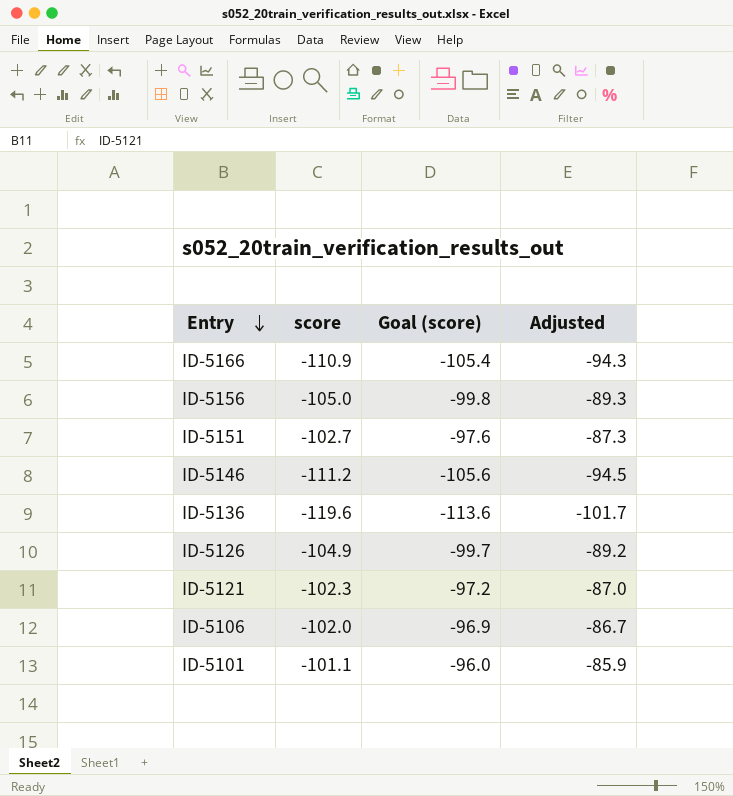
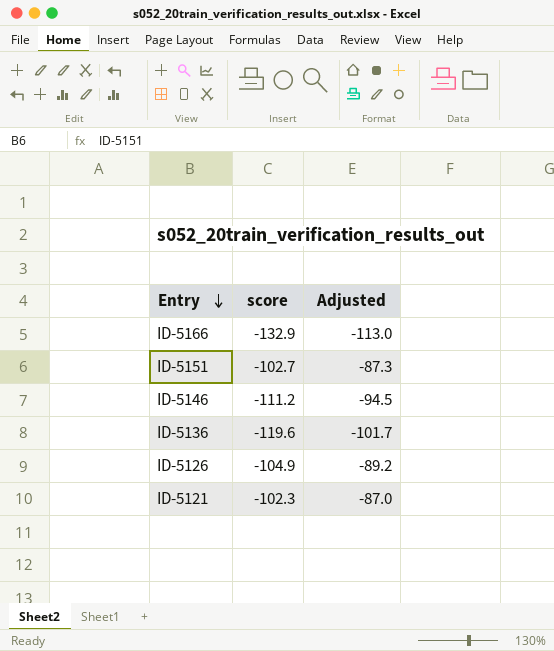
column Goal (score) | formula: [score] * 0.95 -> none
row ID-5156: -105.0 | -99.8 | -89.3 -> none
row ID-5106: -102.0 | -96.9 | -86.7 -> none
row ID-5101: -101.1 | -96.0 | -85.9 -> none
ID-5166 | score: -110.9 -> -132.9
ID-5166 | Adjusted: -94.3 -> -113.0

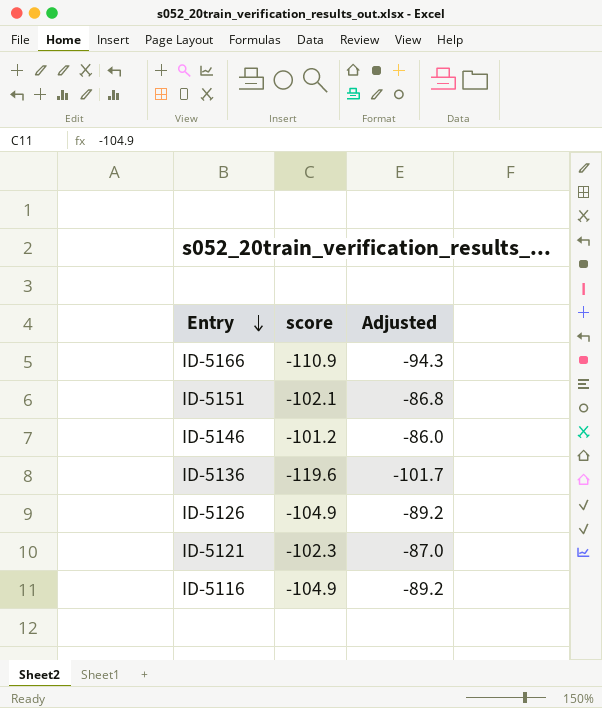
ID-5166 | score: -132.9 -> -110.9
ID-5166 | Adjusted: -113.0 -> -94.3
ID-5151 | score: -102.7 -> -102.1
ID-5151 | Adjusted: -87.3 -> -86.8
ID-5146 | score: -111.2 -> -101.2
ID-5146 | Adjusted: -94.5 -> -86.0
row ID-5116: none -> -104.9 | -89.2

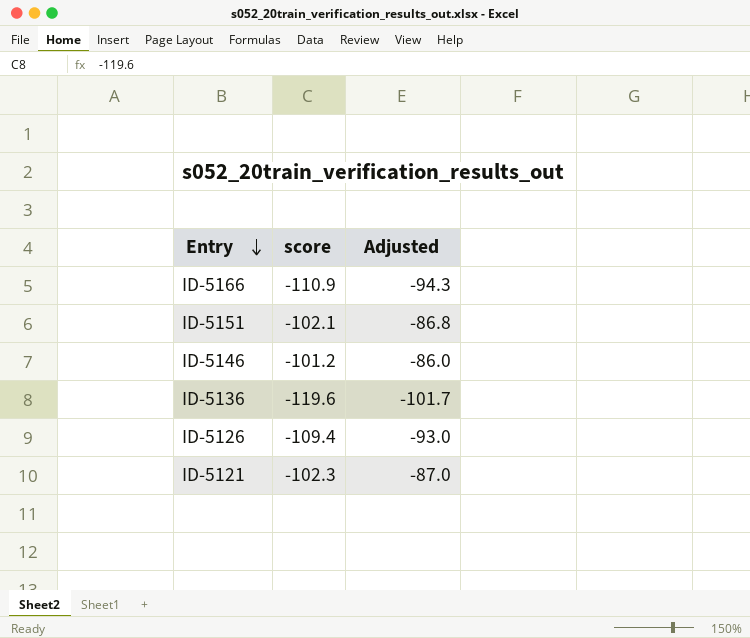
row ID-5116: -104.9 | -89.2 -> none
ID-5126 | score: -104.9 -> -109.4
ID-5126 | Adjusted: -89.2 -> -93.0

